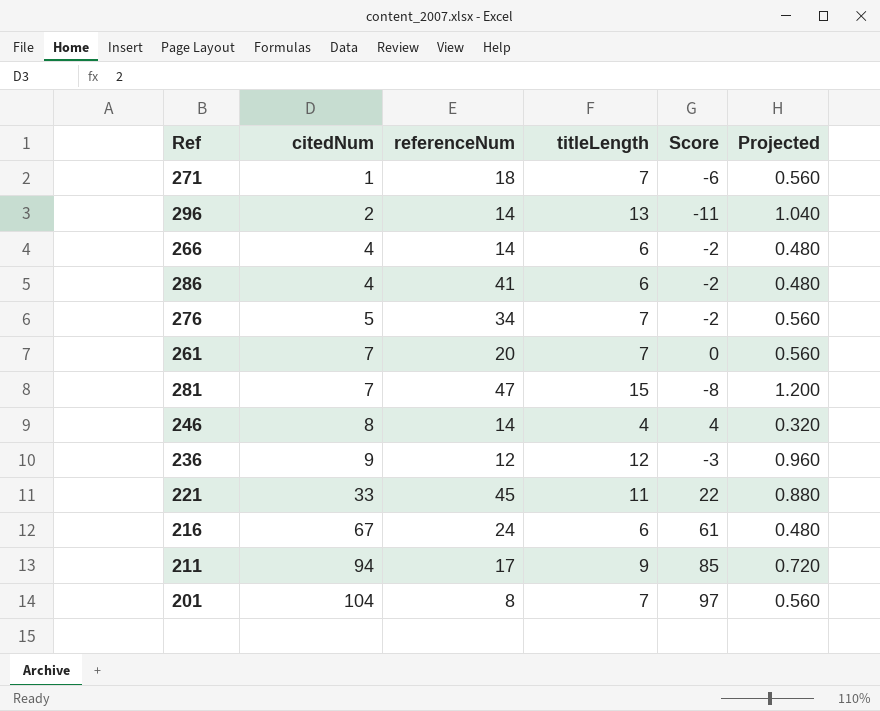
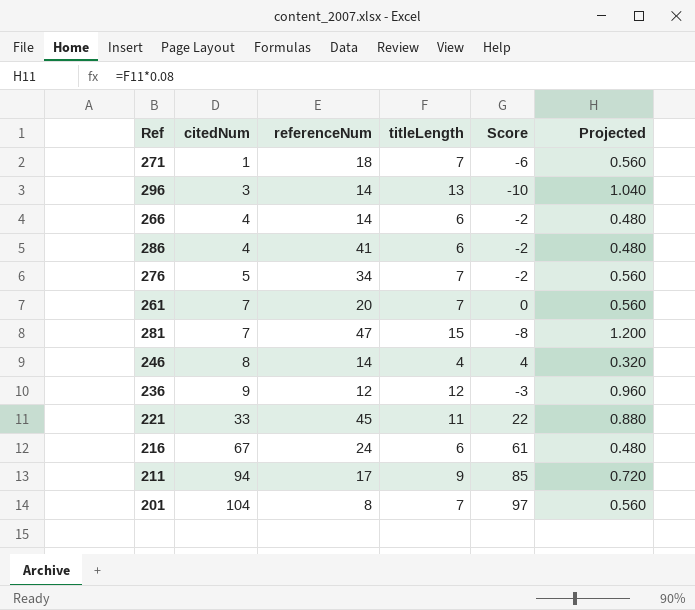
296 | citedNum: 2 -> 3
296 | Score: -11 -> -10

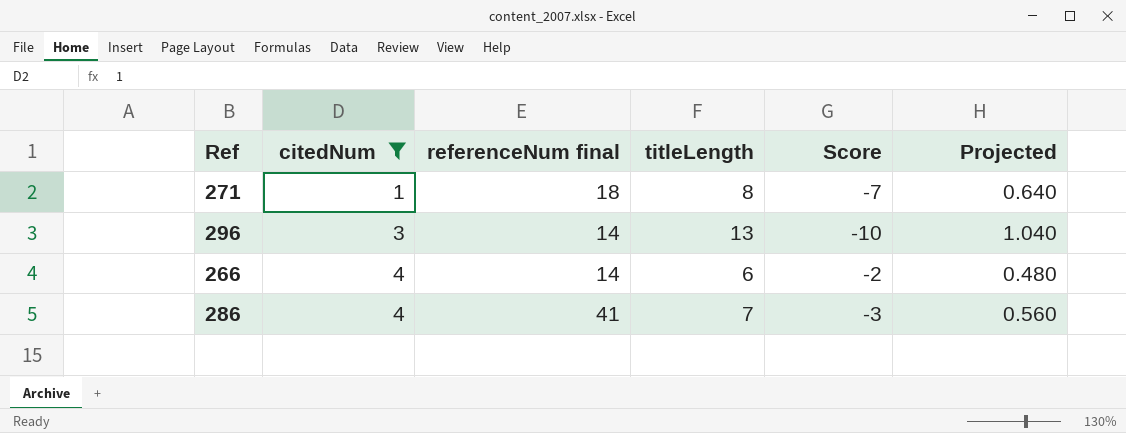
filter: none -> citedNum <= 4
column name: referenceNum -> referenceNum final
271 | titleLength: 7 -> 8
271 | Score: -6 -> -7
271 | Projected: 0.560 -> 0.640
286 | titleLength: 6 -> 7
286 | Score: -2 -> -3
286 | Projected: 0.480 -> 0.560

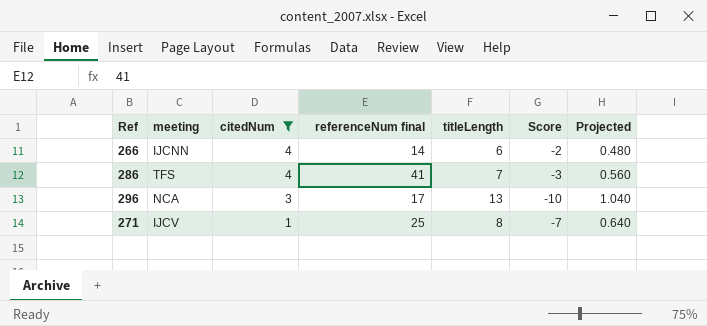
row order: citedNum ascending -> citedNum descending
column meeting | position: none -> 2
296 | referenceNum final: 14 -> 17
271 | referenceNum final: 18 -> 25

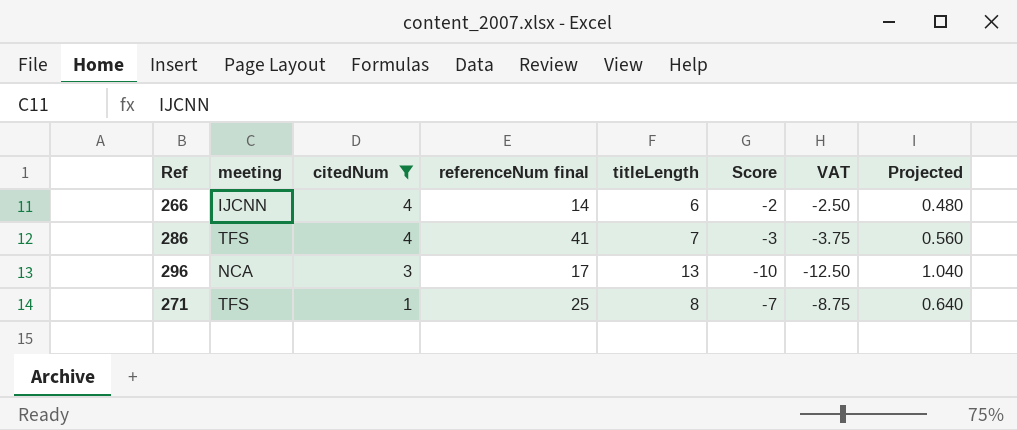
column VAT | formula: none -> [Score] * 1.25
271 | meeting: IJCV -> TFS

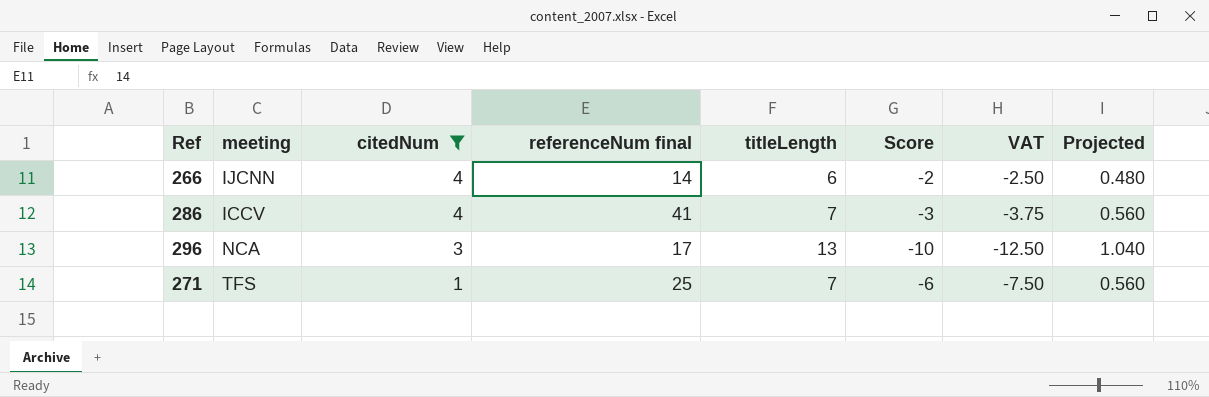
286 | meeting: TFS -> ICCV
271 | titleLength: 8 -> 7
271 | Score: -7 -> -6
271 | VAT: -8.75 -> -7.50
271 | Projected: 0.640 -> 0.560

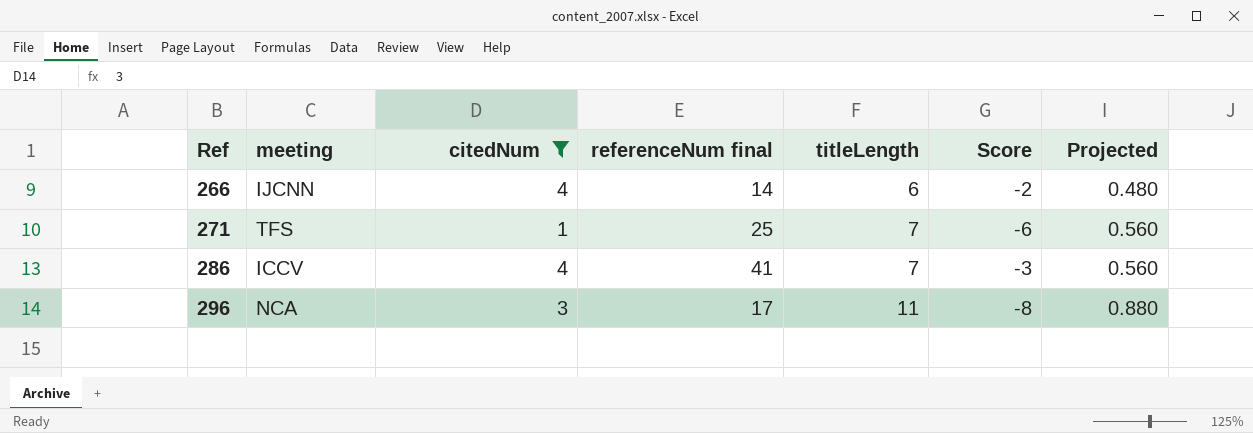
row order: citedNum descending -> Ref ascending
column VAT | formula: [Score] * 1.25 -> none
296 | titleLength: 13 -> 11
296 | Score: -10 -> -8
296 | Projected: 1.040 -> 0.880

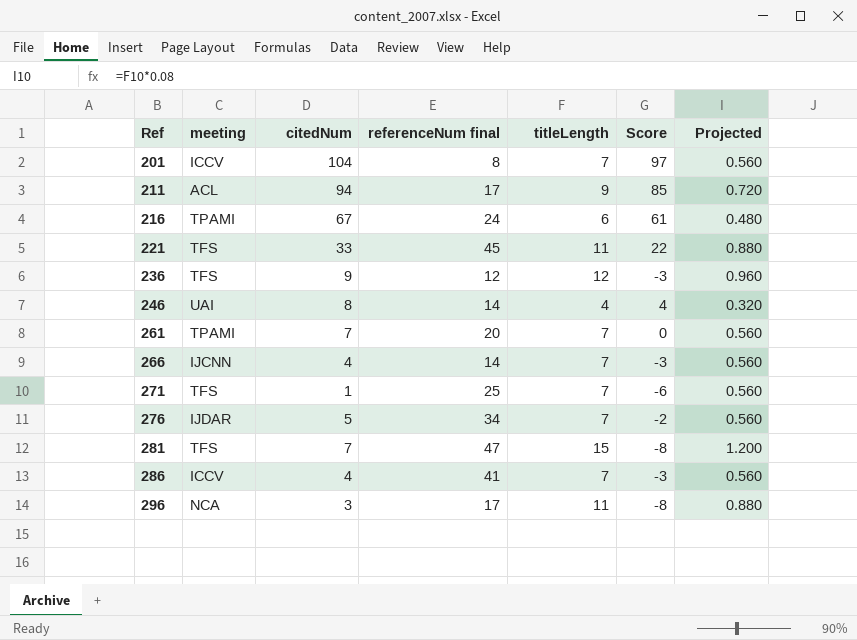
filter: citedNum <= 4 -> none
266 | titleLength: 6 -> 7
266 | Score: -2 -> -3
266 | Projected: 0.480 -> 0.560

